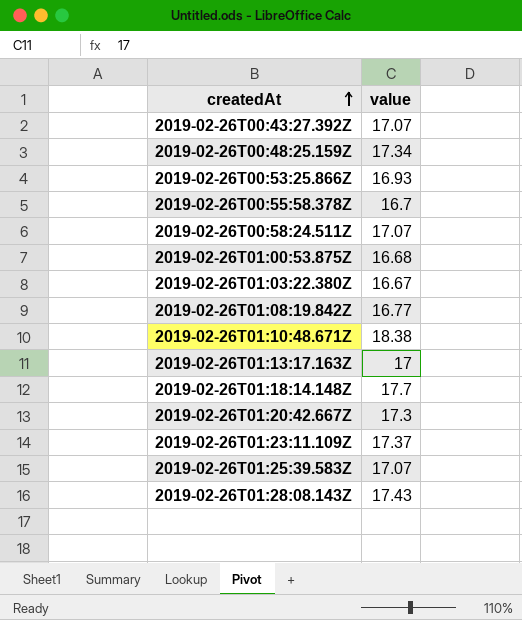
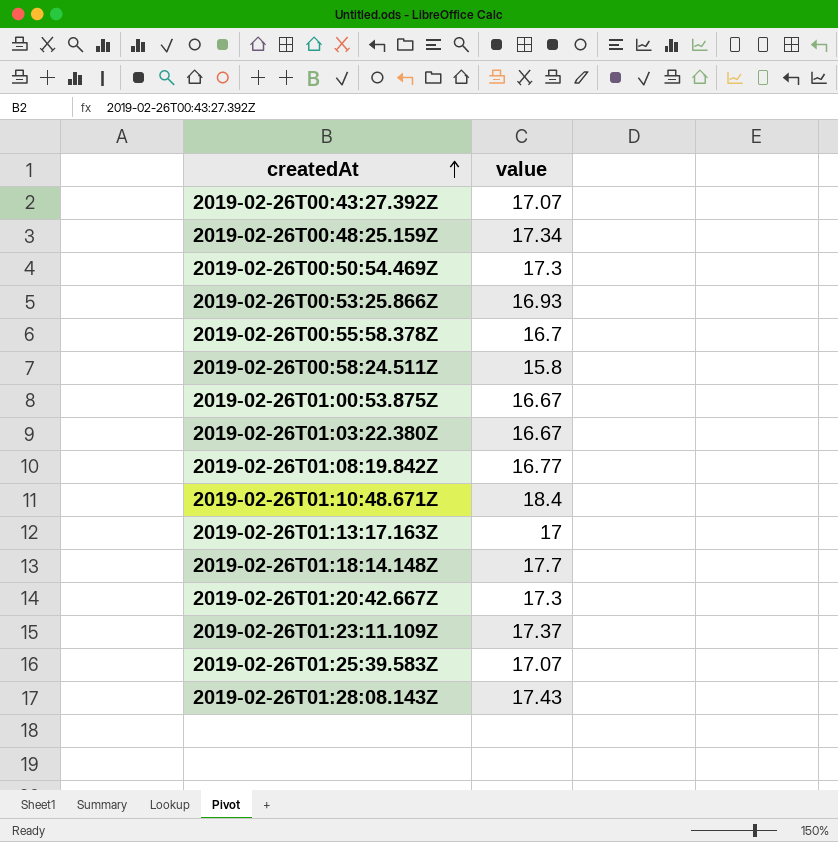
row 2019-02-26T00:50:54.469Z: none -> 17.3
2019-02-26T00:58:24.511Z | value: 17.07 -> 15.8
2019-02-26T01:00:53.875Z | value: 16.68 -> 16.67
2019-02-26T01:10:48.671Z | value: 18.38 -> 18.4

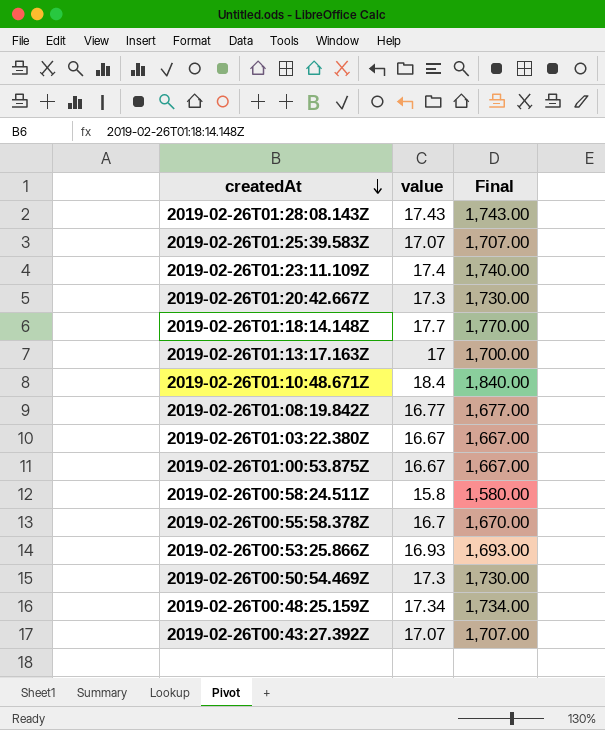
row order: createdAt ascending -> createdAt descending
column Final | formula: none -> [value] * 100
2019-02-26T01:23:11.109Z | value: 17.37 -> 17.4

